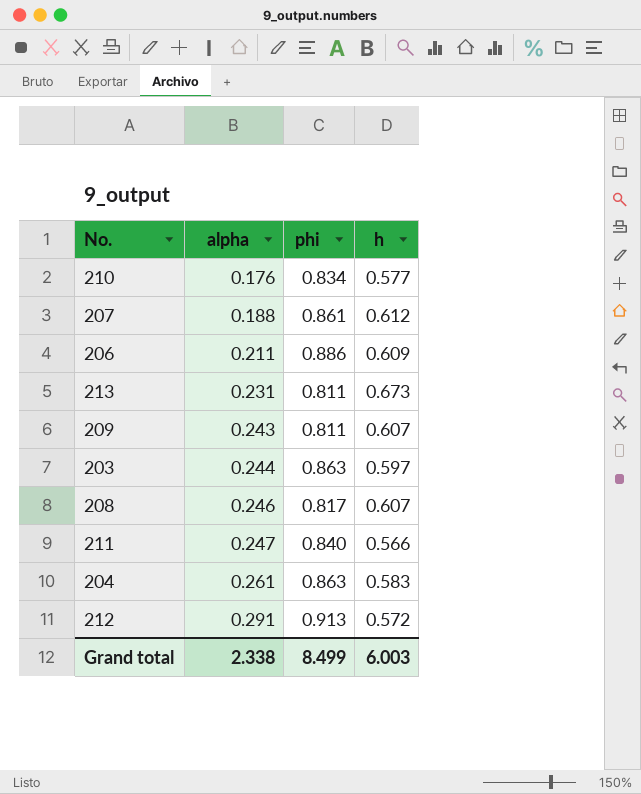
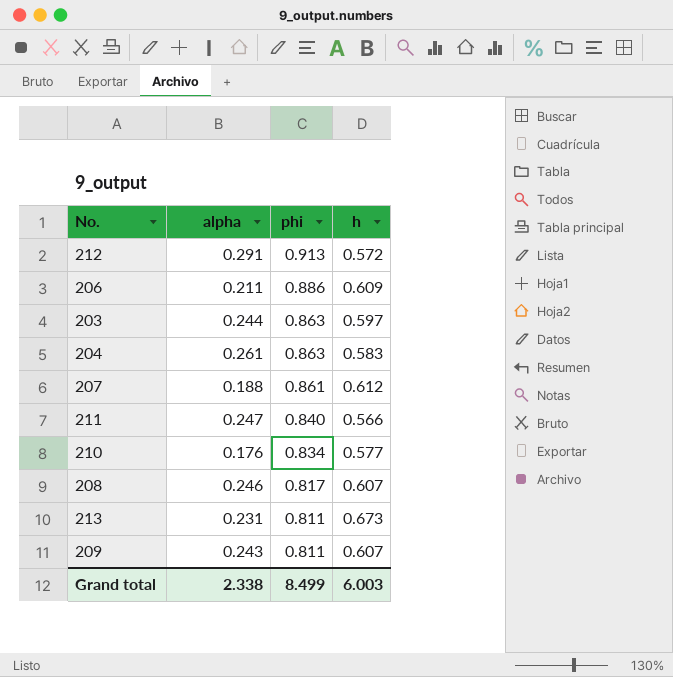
row order: alpha ascending -> phi descending

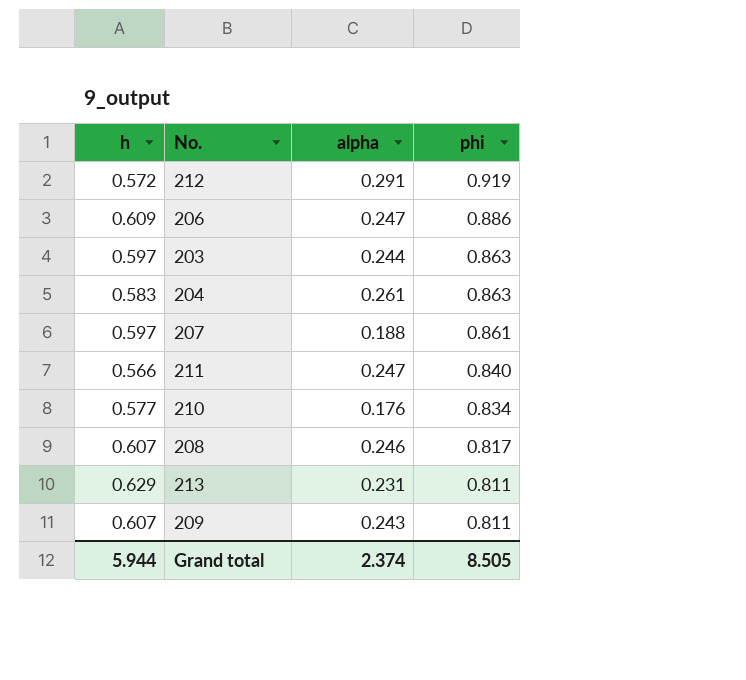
column h | position: 4 -> 1
212 | phi: 0.913 -> 0.919
206 | alpha: 0.211 -> 0.247
207 | h: 0.612 -> 0.597
213 | h: 0.673 -> 0.629
Grand total | h: 6.003 -> 5.944
Grand total | alpha: 2.338 -> 2.374
Grand total | phi: 8.499 -> 8.505

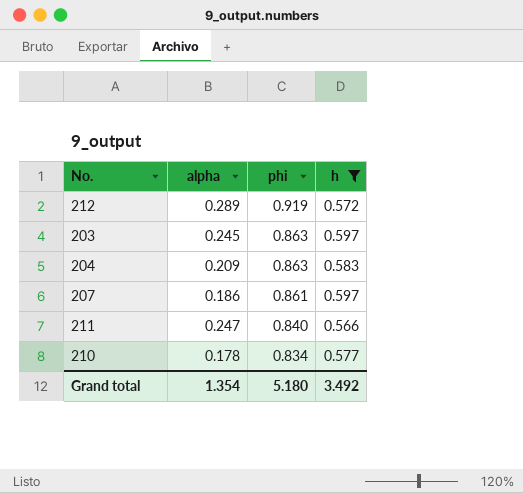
filter: none -> h <= 0.597
column h | position: 1 -> 4
212 | alpha: 0.291 -> 0.289
203 | alpha: 0.244 -> 0.245
204 | alpha: 0.261 -> 0.209
207 | alpha: 0.188 -> 0.186
210 | alpha: 0.176 -> 0.178
Grand total | alpha: 2.374 -> 1.354
Grand total | phi: 8.505 -> 5.180
Grand total | h: 5.944 -> 3.492

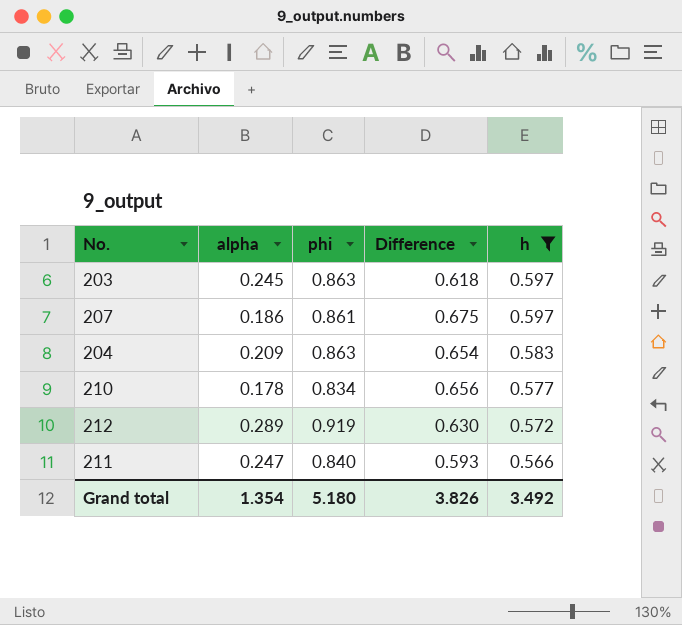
row order: phi descending -> h descending
column Difference | formula: none -> [phi] - [alpha]

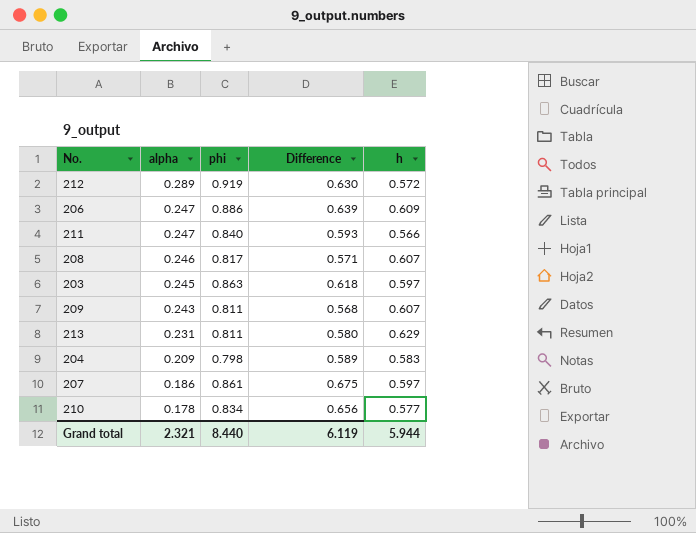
filter: h <= 0.597 -> none
row order: h descending -> alpha descending
204 | phi: 0.863 -> 0.798
204 | Difference: 0.654 -> 0.589
Grand total | alpha: 1.354 -> 2.321
Grand total | phi: 5.180 -> 8.440
Grand total | Difference: 3.826 -> 6.119
Grand total | h: 3.492 -> 5.944

